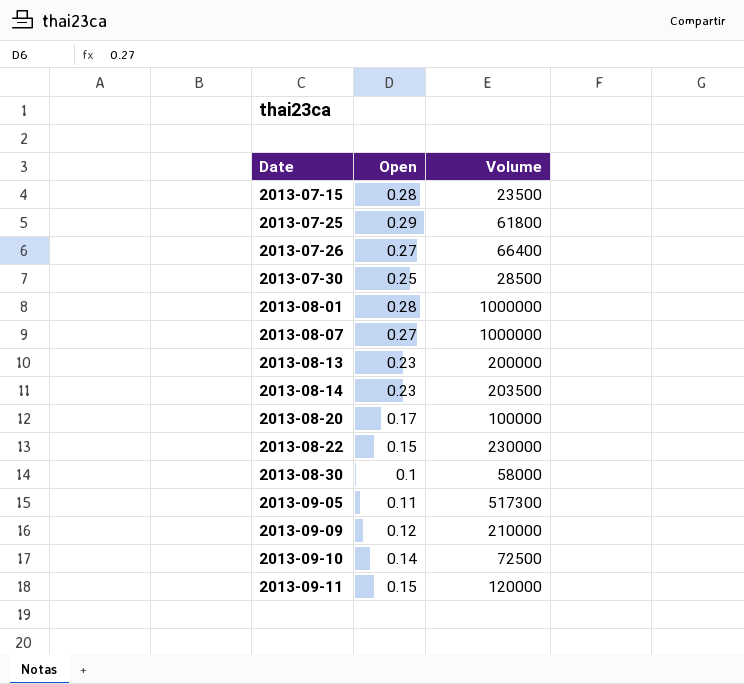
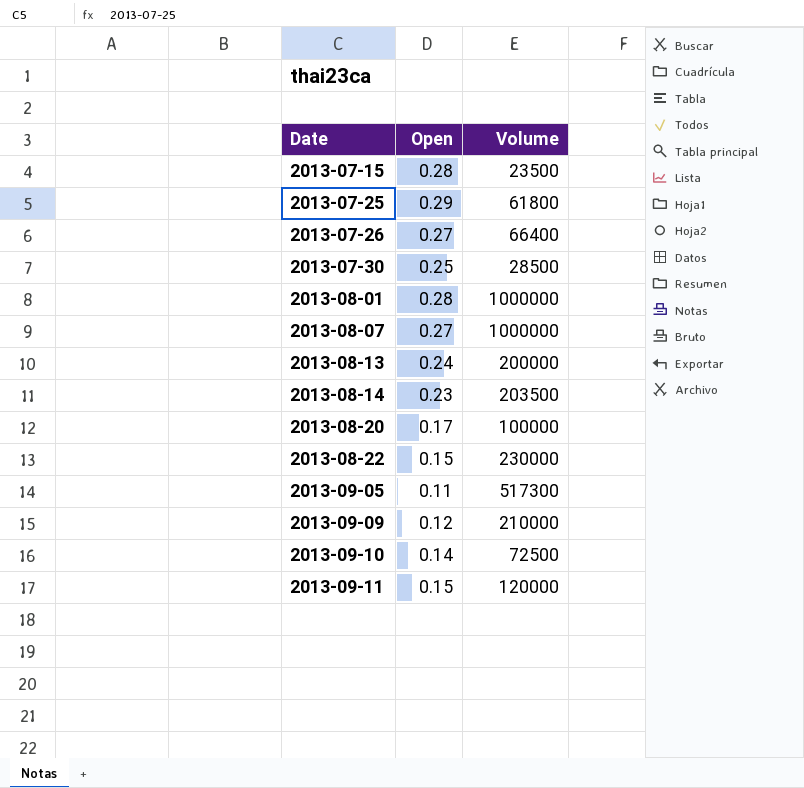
row 2013-08-30: 0.1 | 58000 -> none
2013-08-13 | Open: 0.23 -> 0.24

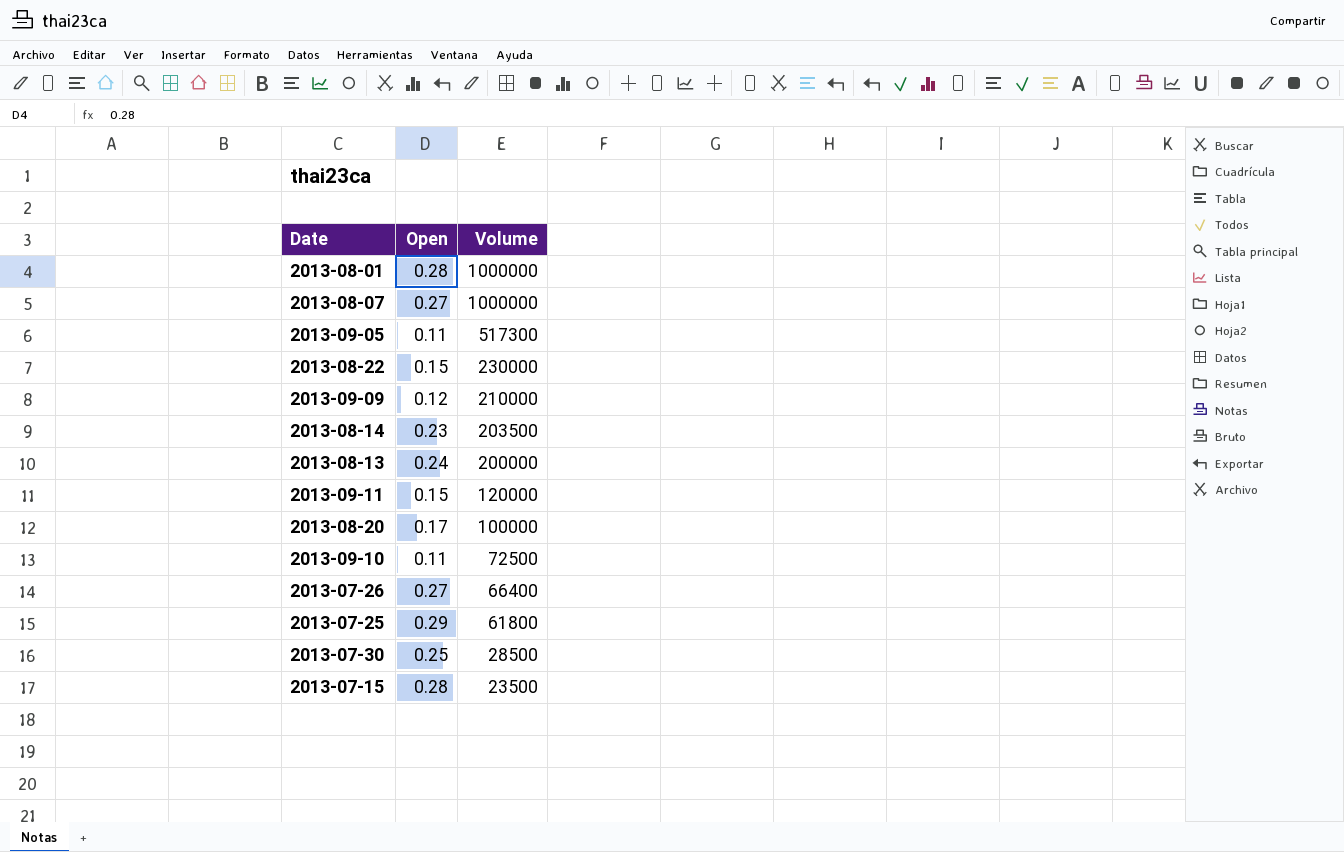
row order: Date ascending -> Volume descending
2013-09-10 | Open: 0.14 -> 0.11

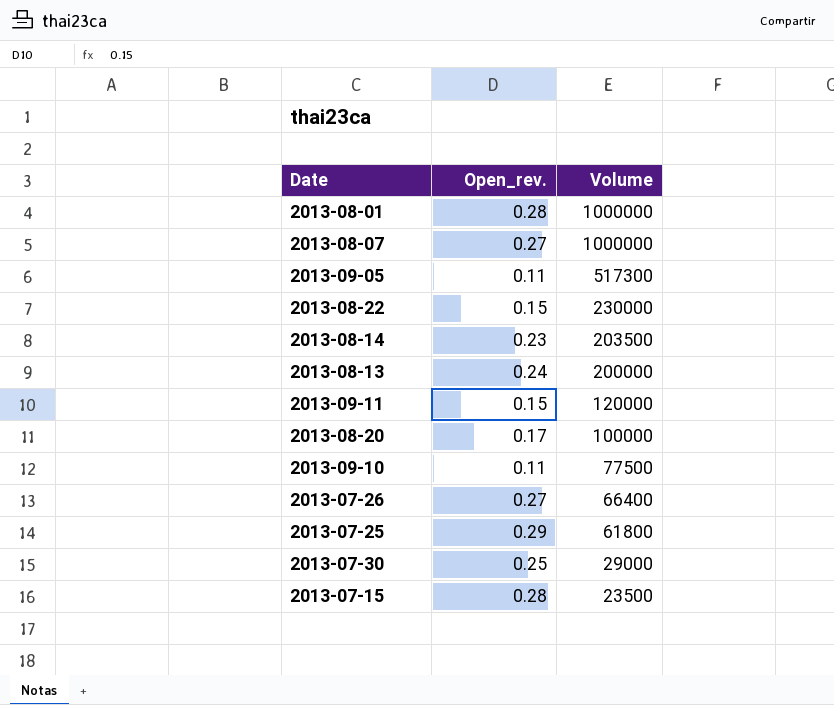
column name: Open -> Open_rev.
row 2013-09-09: 0.12 | 210000 -> none
2013-09-10 | Volume: 72500 -> 77500
2013-07-30 | Volume: 28500 -> 29000

